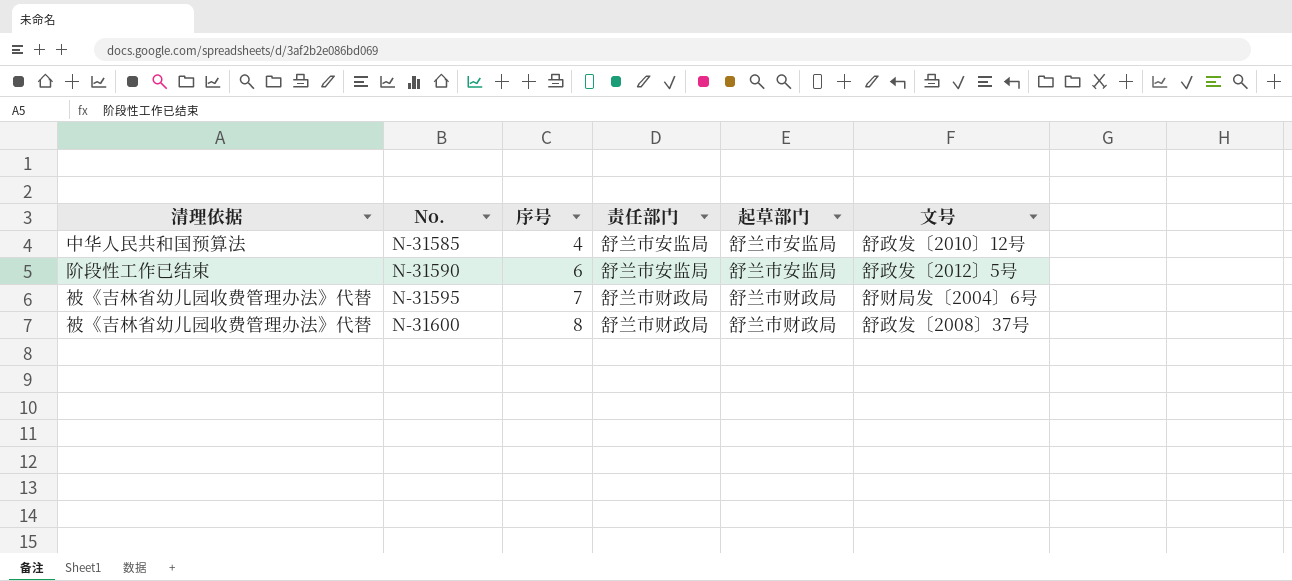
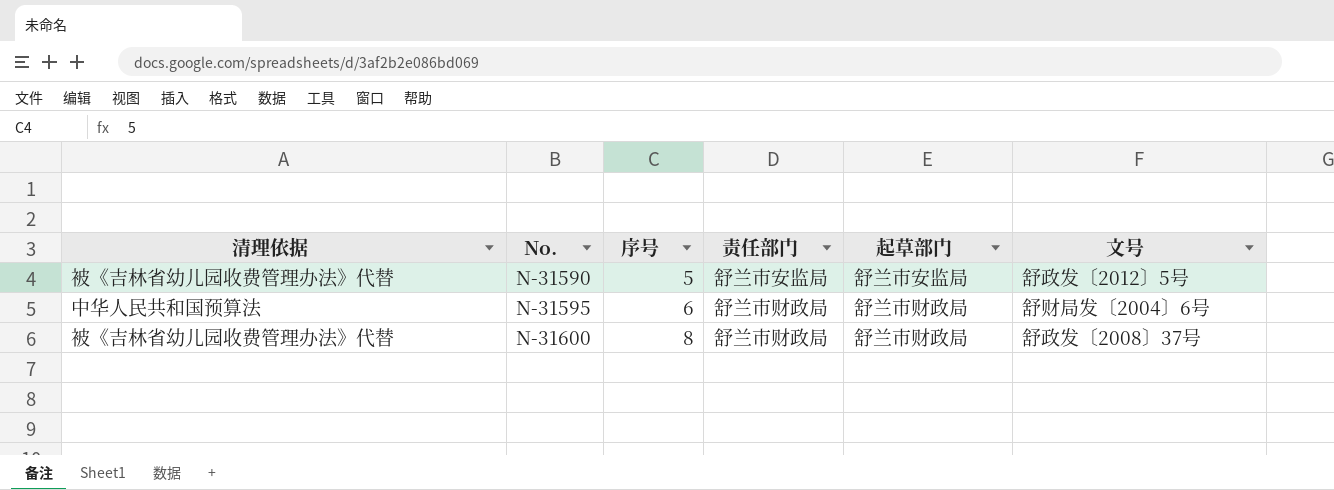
row N-31585: 中华人民共和国预算法 | 4 | 舒兰市安监局 | 舒兰市安监局 | 舒政发〔2010〕12号 -> none
N-31590 | 清理依据: 阶段性工作已结束 -> 被《吉林省幼儿园收费管理办法》代替
N-31590 | 序号: 6 -> 5
N-31595 | 清理依据: 被《吉林省幼儿园收费管理办法》代替 -> 中华人民共和国预算法
N-31595 | 序号: 7 -> 6

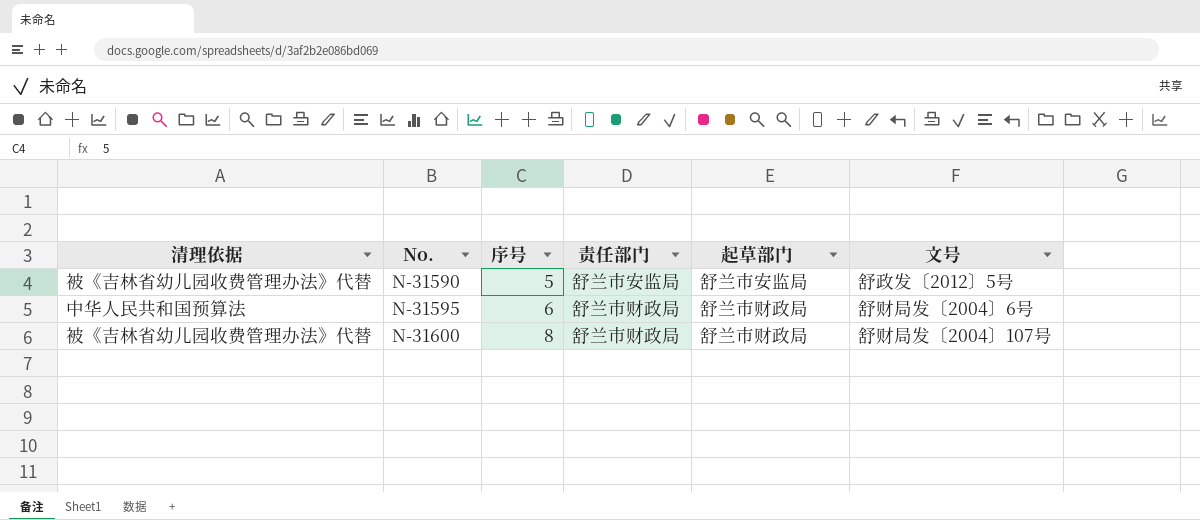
N-31600 | 文号: 舒政发〔2008〕37号 -> 舒财局发〔2004〕107号

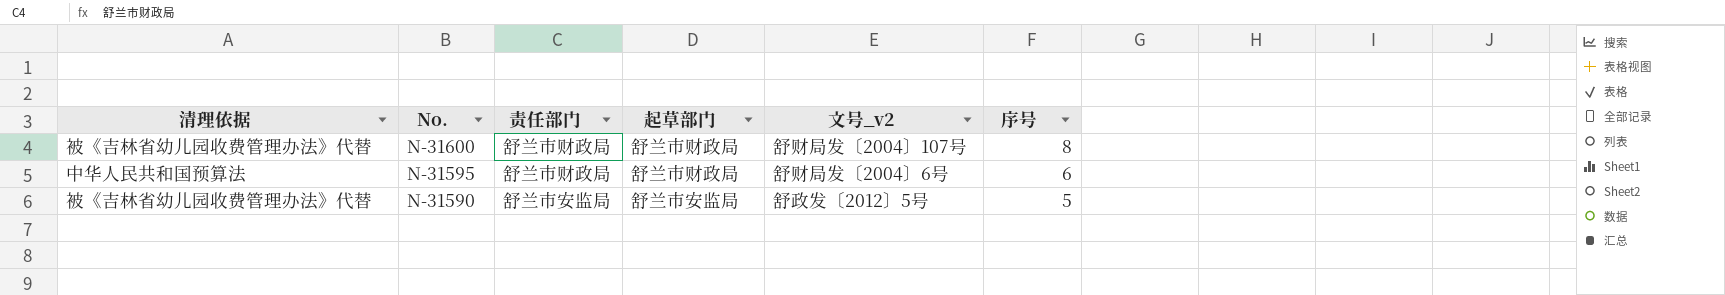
row order: No. ascending -> No. descending
column name: 文号 -> 文号_v2
column 序号 | position: 3 -> 6

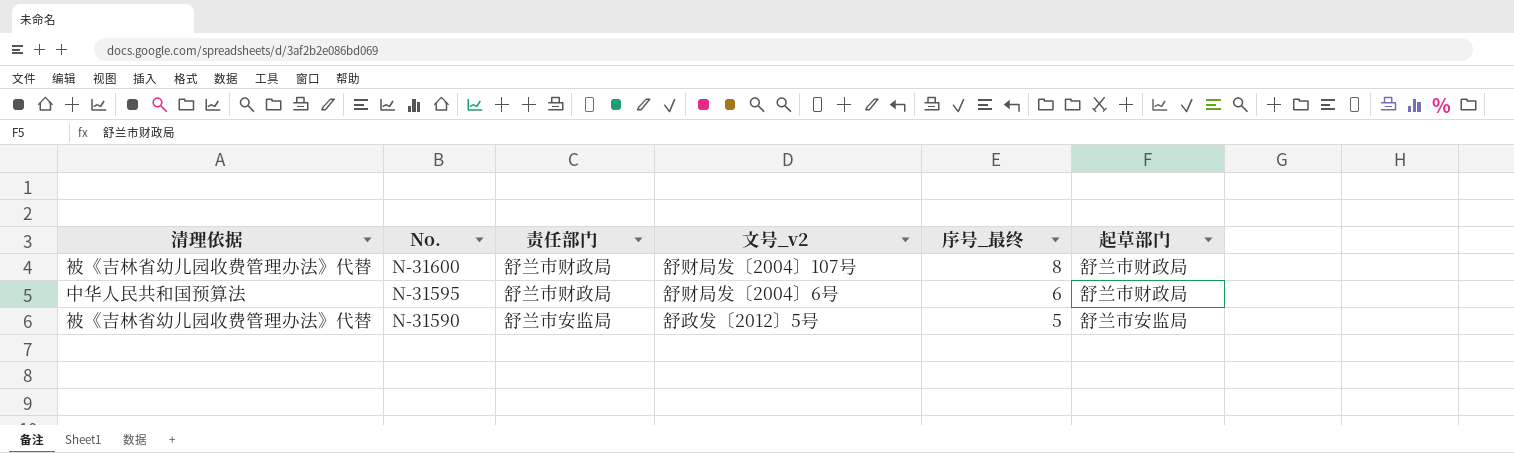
column name: 序号 -> 序号_最终
column 起草部门 | position: 4 -> 6

